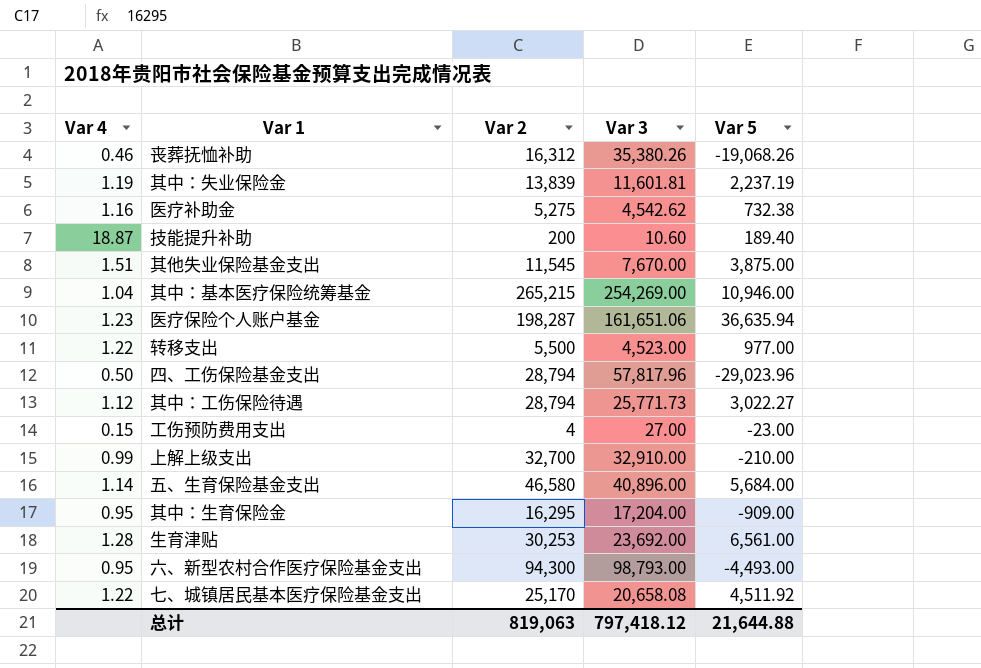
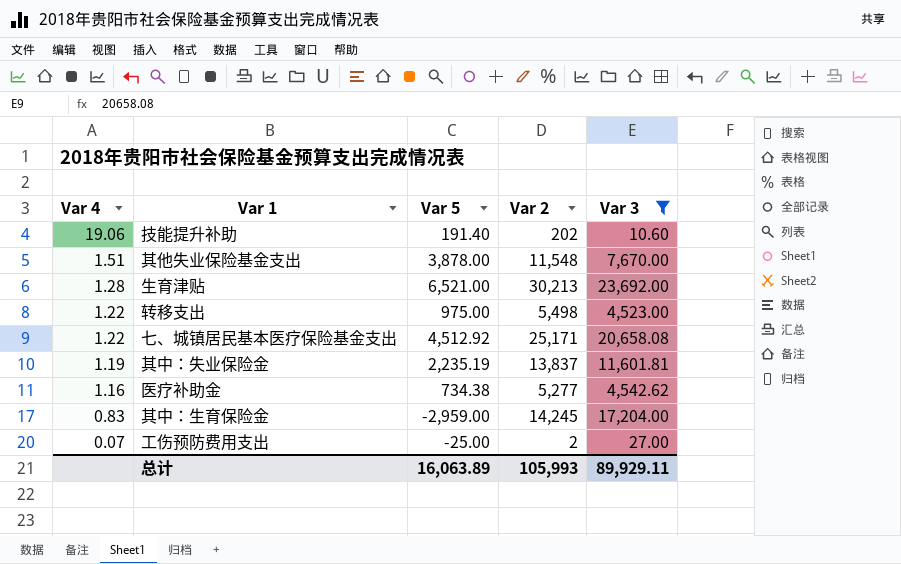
filter: none -> Var 3 <= 23,692.00
row order: none -> Var 4 descending
column Var 5 | position: 5 -> 3
技能提升补助 | Var 4: 18.87 -> 19.06
技能提升补助 | Var 5: 189.40 -> 191.40
技能提升补助 | Var 2: 200 -> 202
其他失业保险基金支出 | Var 5: 3,875.00 -> 3,878.00
其他失业保险基金支出 | Var 2: 11,545 -> 11,548
生育津贴 | Var 5: 6,561.00 -> 6,521.00
生育津贴 | Var 2: 30,253 -> 30,213
转移支出 | Var 5: 977.00 -> 975.00
转移支出 | Var 2: 5,500 -> 5,498
七、城镇居民基本医疗保险基金支出 | Var 5: 4,511.92 -> 4,512.92
七、城镇居民基本医疗保险基金支出 | Var 2: 25,170 -> 25,171
其中：失业保险金 | Var 5: 2,237.19 -> 2,235.19
其中：失业保险金 | Var 2: 13,839 -> 13,837
医疗补助金 | Var 5: 732.38 -> 734.38
医疗补助金 | Var 2: 5,275 -> 5,277
其中：生育保险金 | Var 4: 0.95 -> 0.83
其中：生育保险金 | Var 5: -909.00 -> -2,959.00
其中：生育保险金 | Var 2: 16,295 -> 14,245
工伤预防费用支出 | Var 4: 0.15 -> 0.07
工伤预防费用支出 | Var 5: -23.00 -> -25.00
工伤预防费用支出 | Var 2: 4 -> 2
总计 | Var 5: 21,644.88 -> 16,063.89
总计 | Var 2: 819,063 -> 105,993
总计 | Var 3: 797,418.12 -> 89,929.11

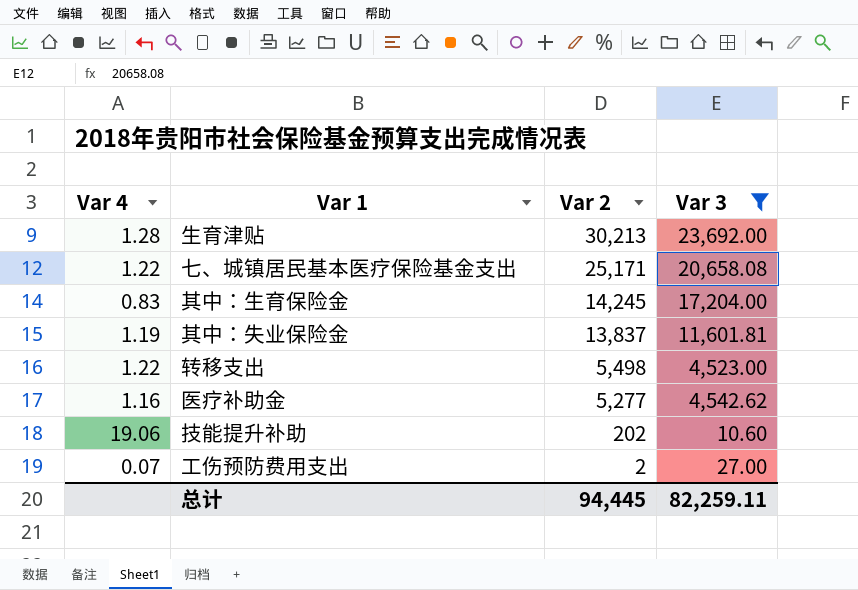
row order: Var 4 descending -> Var 2 descending
column Var 5 | formula: [Var 2] - [Var 3] -> none
row 其他失业保险基金支出: 1.51 | 3,878.00 | 11,548 | 7,670.00 -> none
总计 | Var 2: 105,993 -> 94,445
总计 | Var 3: 89,929.11 -> 82,259.11

